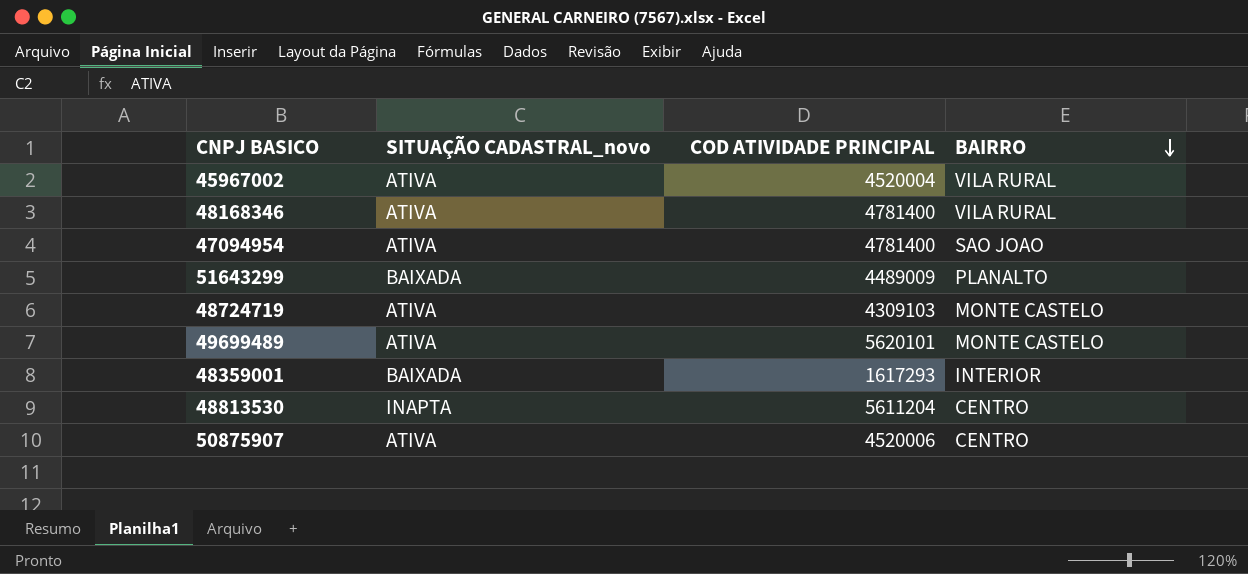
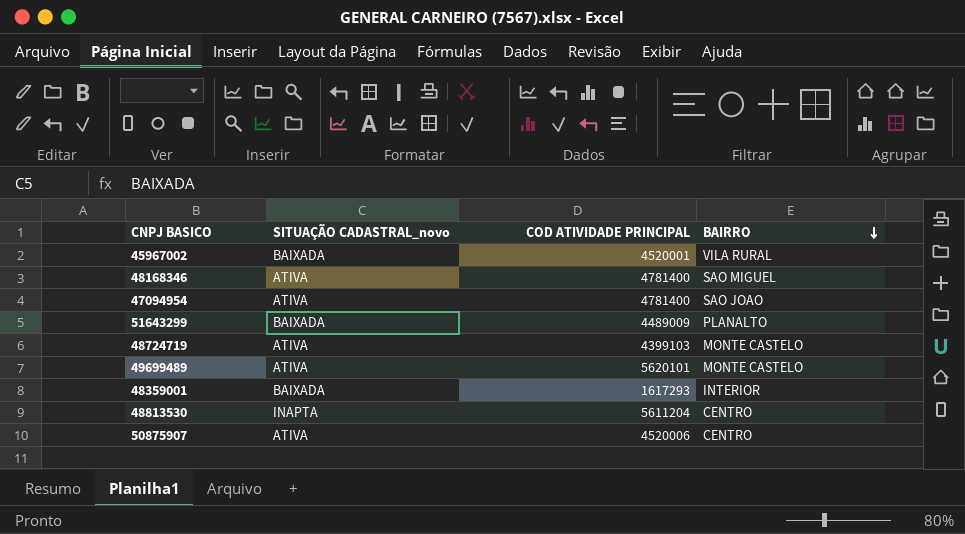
45967002 | SITUAÇÃO CADASTRAL_novo: ATIVA -> BAIXADA
45967002 | COD ATIVIDADE PRINCIPAL: 4520004 -> 4520001
48168346 | BAIRRO: VILA RURAL -> SAO MIGUEL
48724719 | COD ATIVIDADE PRINCIPAL: 4309103 -> 4399103

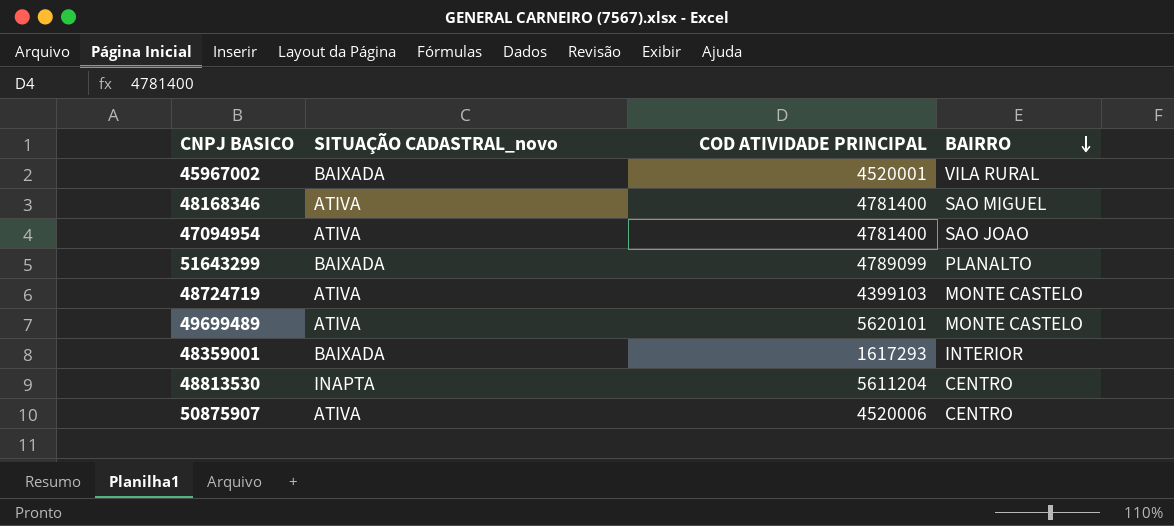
51643299 | COD ATIVIDADE PRINCIPAL: 4489009 -> 4789099

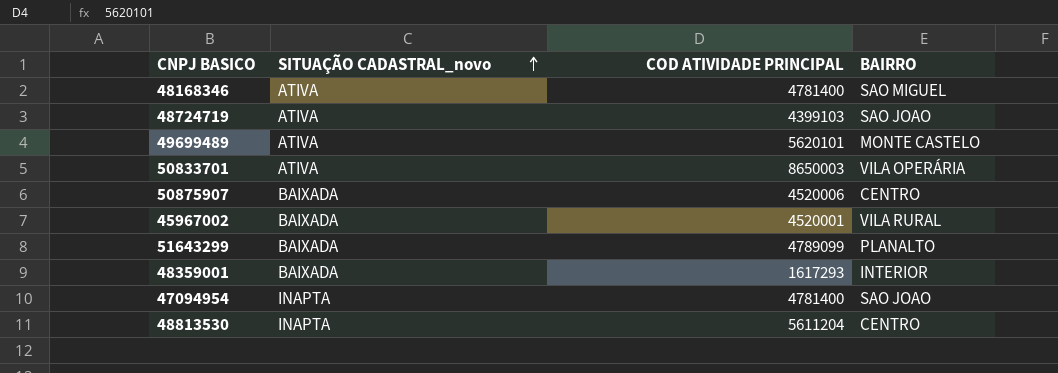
row order: BAIRRO descending -> SITUAÇÃO CADASTRAL_novo ascending
48724719 | BAIRRO: MONTE CASTELO -> SAO JOAO
row 50833701: none -> ATIVA | 8650003 | VILA OPERÁRIA
50875907 | SITUAÇÃO CADASTRAL_novo: ATIVA -> BAIXADA
47094954 | SITUAÇÃO CADASTRAL_novo: ATIVA -> INAPTA

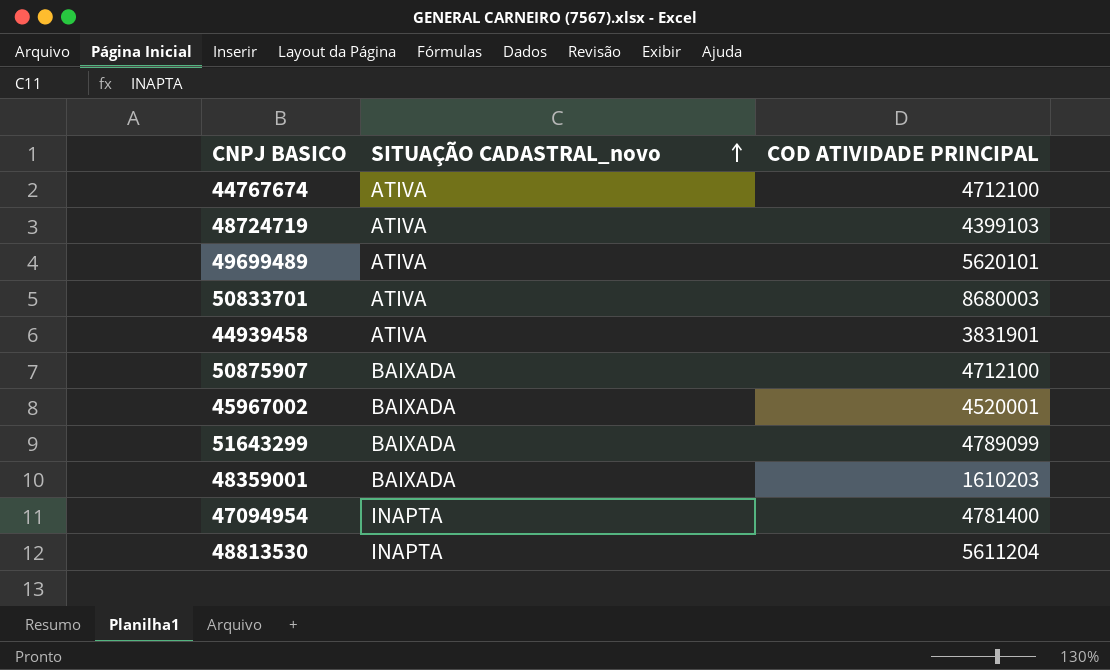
column BAIRRO | position: 4 -> none
row 48168346: ATIVA | 4781400 | SAO MIGUEL -> none
row 44767674: none -> ATIVA | 4712100
50833701 | COD ATIVIDADE PRINCIPAL: 8650003 -> 8680003
row 44939458: none -> ATIVA | 3831901
50875907 | COD ATIVIDADE PRINCIPAL: 4520006 -> 4712100
48359001 | COD ATIVIDADE PRINCIPAL: 1617293 -> 1610203

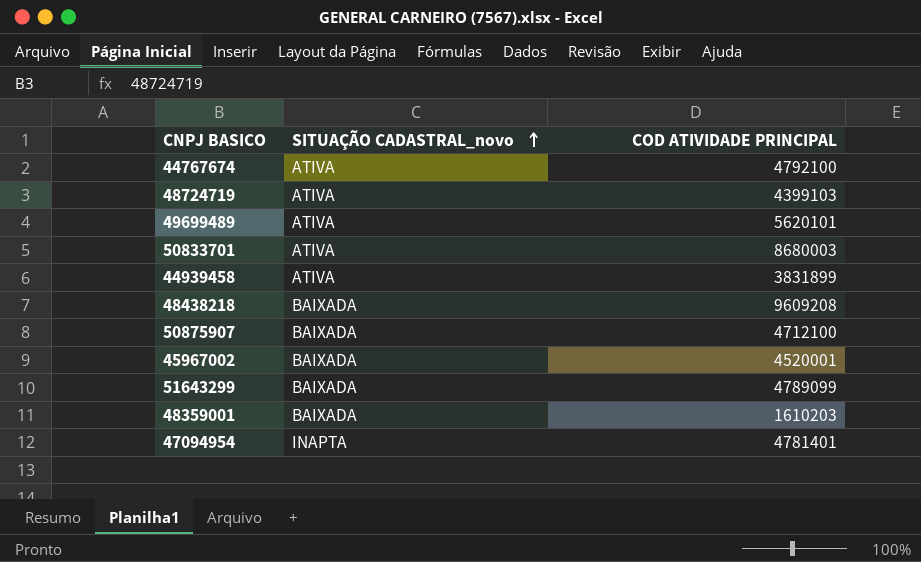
row 48813530: INAPTA | 5611204 -> none
44767674 | COD ATIVIDADE PRINCIPAL: 4712100 -> 4792100
44939458 | COD ATIVIDADE PRINCIPAL: 3831901 -> 3831899
row 48438218: none -> BAIXADA | 9609208
47094954 | COD ATIVIDADE PRINCIPAL: 4781400 -> 4781401

